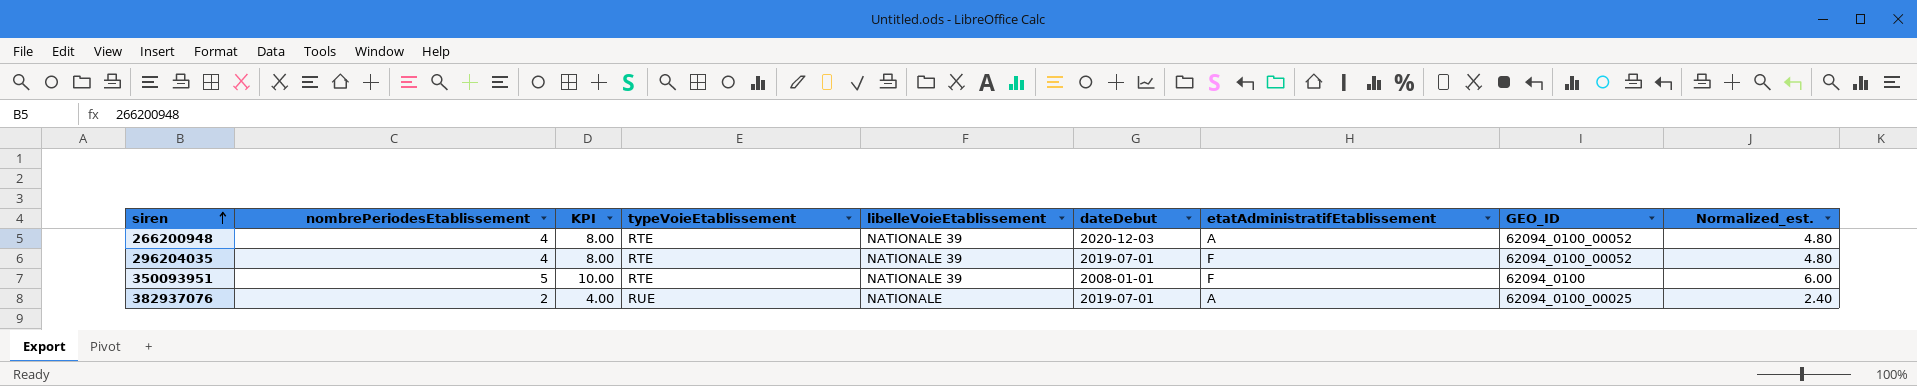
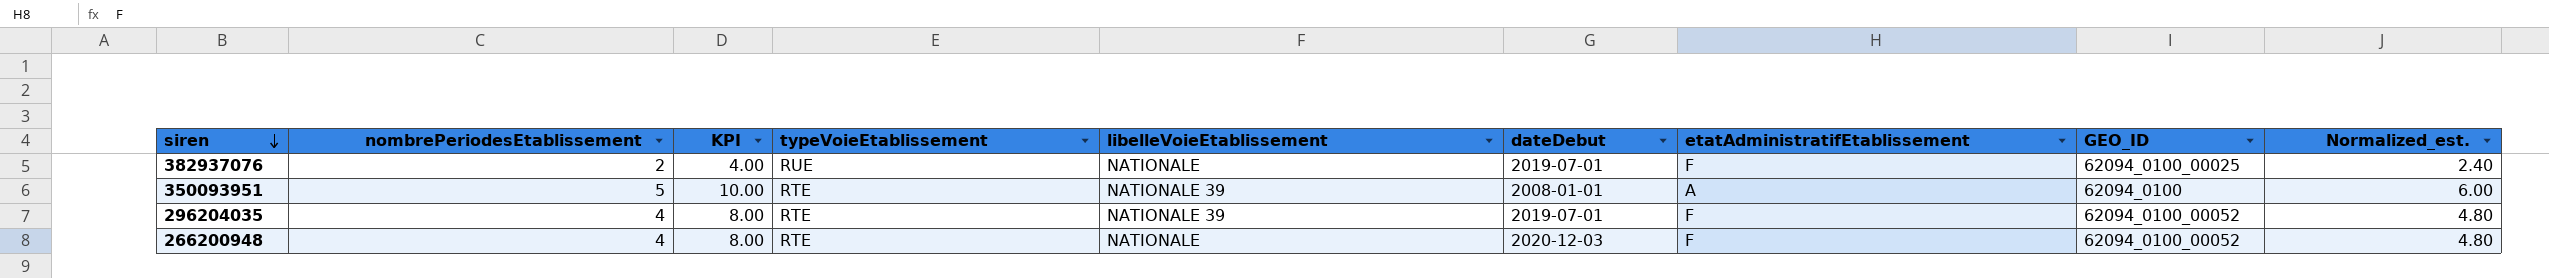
row order: siren ascending -> siren descending
382937076 | etatAdministratifEtablissement: A -> F
350093951 | etatAdministratifEtablissement: F -> A
266200948 | libelleVoieEtablissement: NATIONALE 39 -> NATIONALE
266200948 | etatAdministratifEtablissement: A -> F

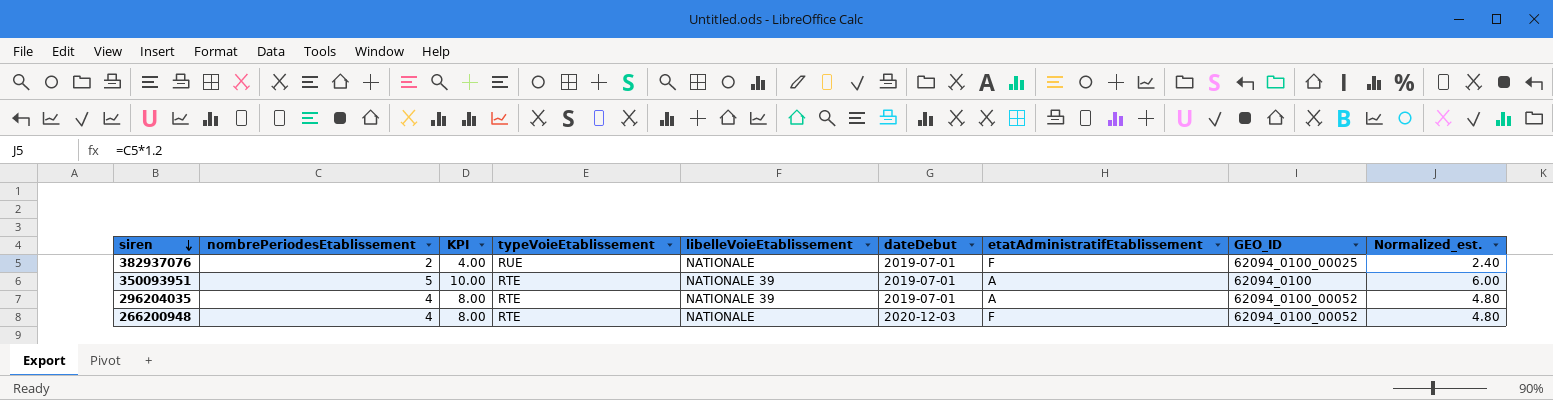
350093951 | dateDebut: 2008-01-01 -> 2019-07-01
296204035 | etatAdministratifEtablissement: F -> A

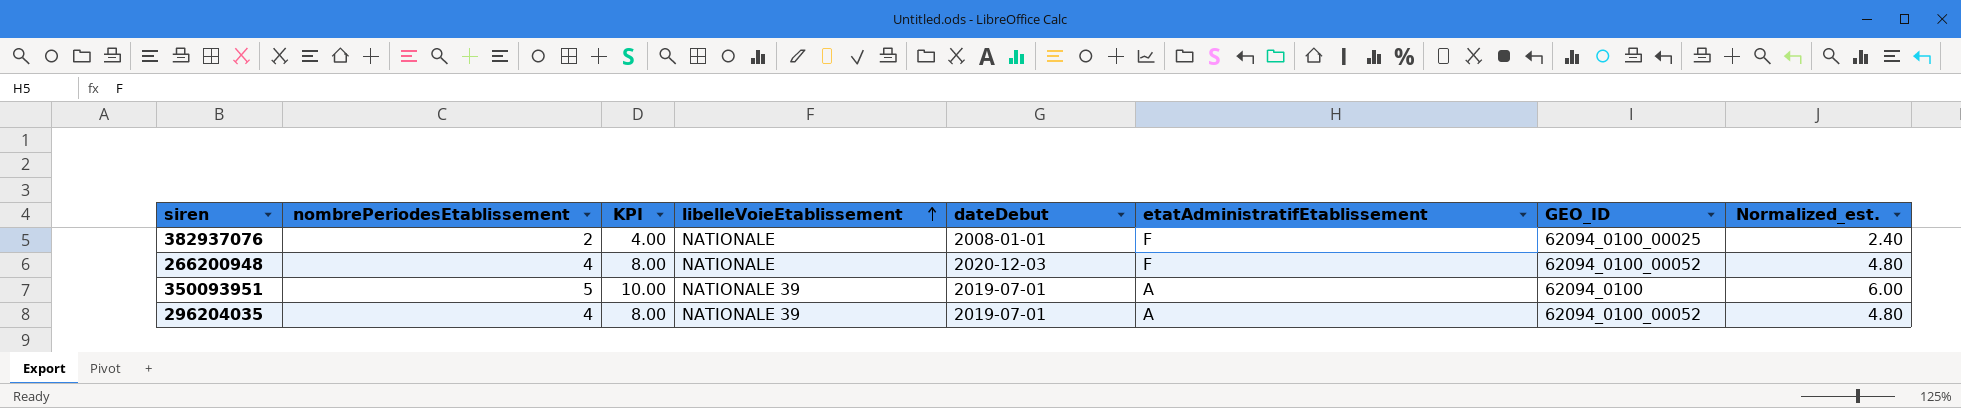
row order: siren descending -> libelleVoieEtablissement ascending
column typeVoieEtablissement | position: 4 -> none
382937076 | dateDebut: 2019-07-01 -> 2008-01-01

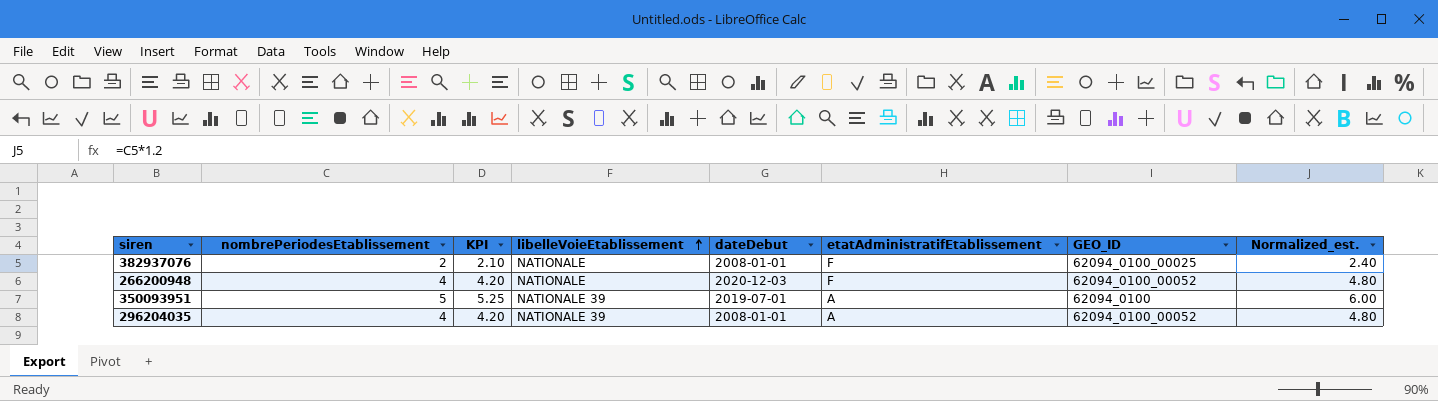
column KPI | formula: [nombrePeriodesEtablissement] * 2 -> [nombrePeriodesEtablissement] * 1.05
296204035 | dateDebut: 2019-07-01 -> 2008-01-01

